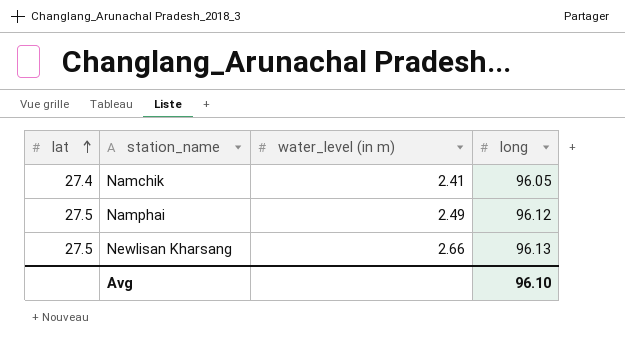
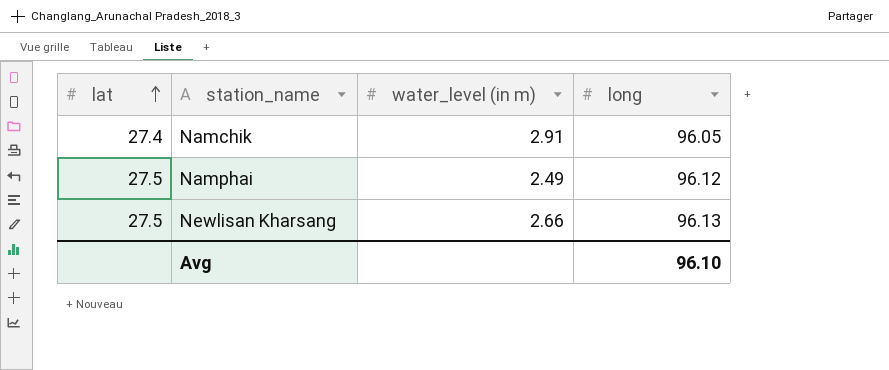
Namchik | water_level (in m): 2.41 -> 2.91

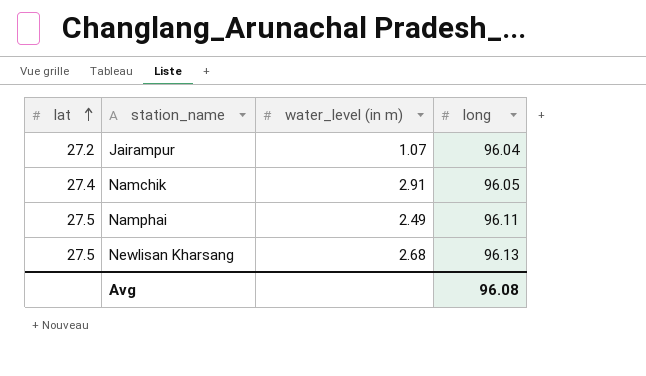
row Jairampur: none -> 27.2 | 1.07 | 96.04
Namphai | long: 96.12 -> 96.11
Newlisan Kharsang | water_level (in m): 2.66 -> 2.68
Avg | long: 96.10 -> 96.08

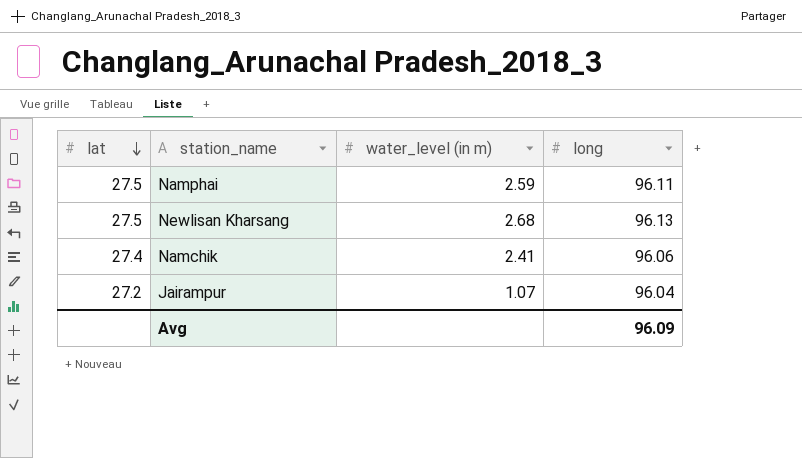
row order: lat ascending -> lat descending
Namphai | water_level (in m): 2.49 -> 2.59
Namchik | water_level (in m): 2.91 -> 2.41
Namchik | long: 96.05 -> 96.06
Avg | long: 96.08 -> 96.09

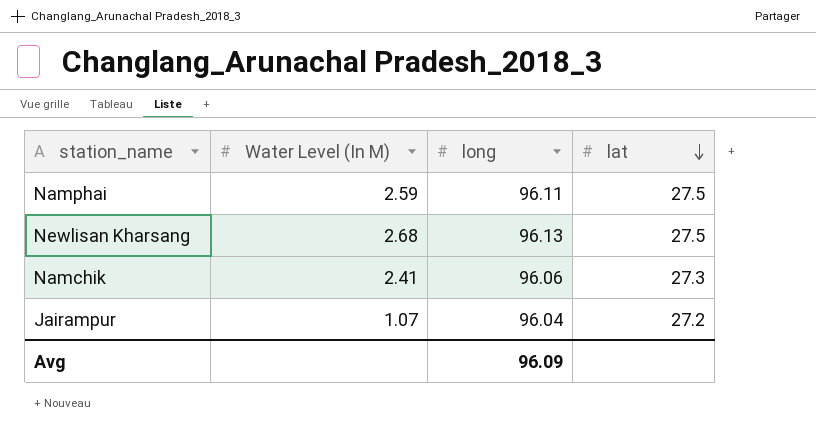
column name: water_level (in m) -> Water Level (In M)
column lat | position: 1 -> 4
Namchik | lat: 27.4 -> 27.3

